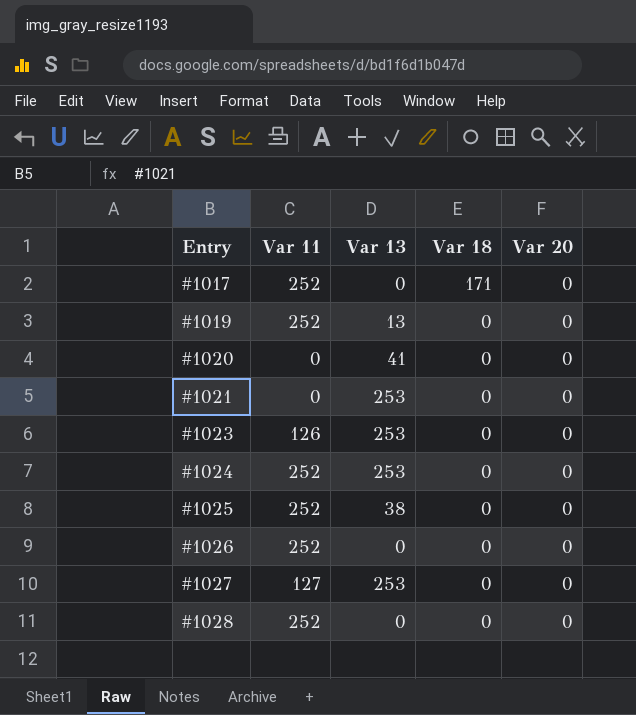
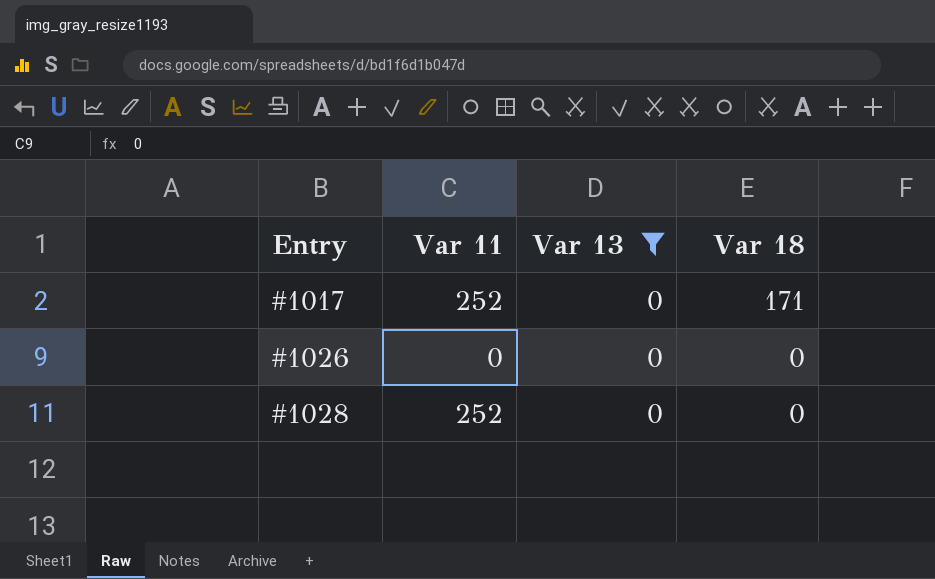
filter: none -> Var 13 = 0
column Var 20 | position: 5 -> none
#1026 | Var 11: 252 -> 0

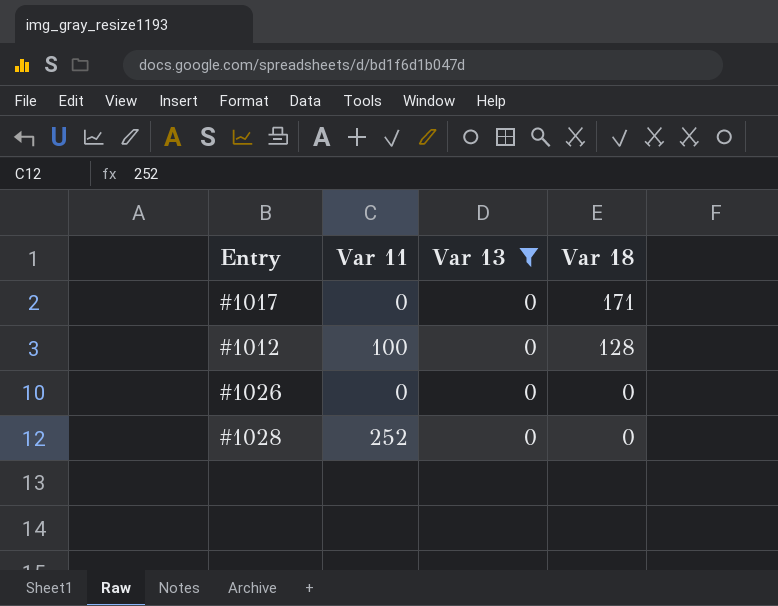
#1017 | Var 11: 252 -> 0
row #1012: none -> 100 | 0 | 128

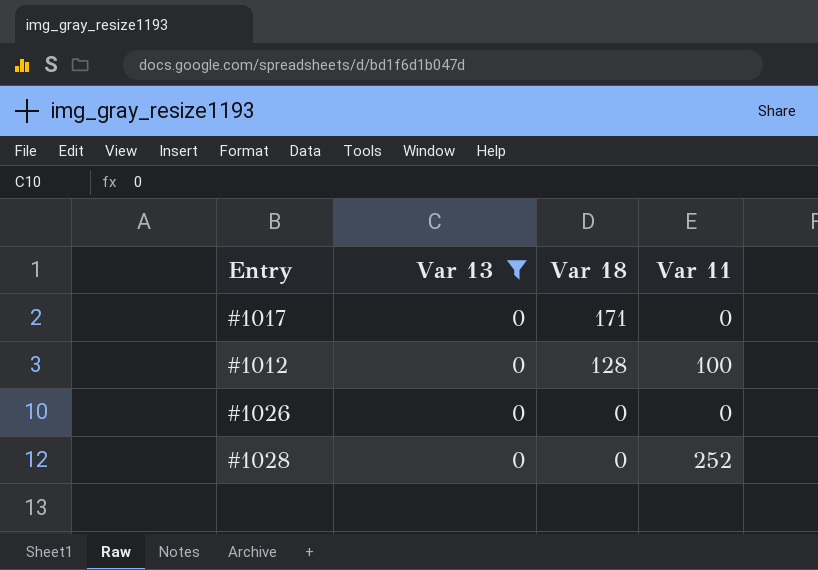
column Var 11 | position: 2 -> 4

